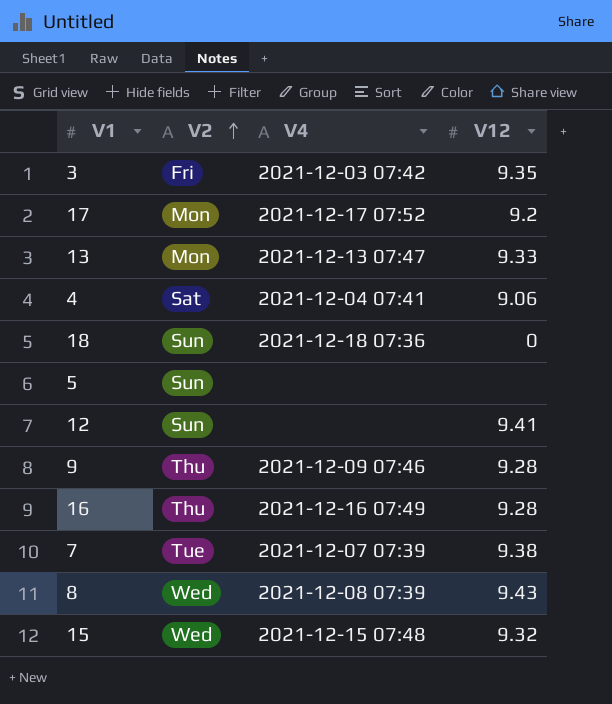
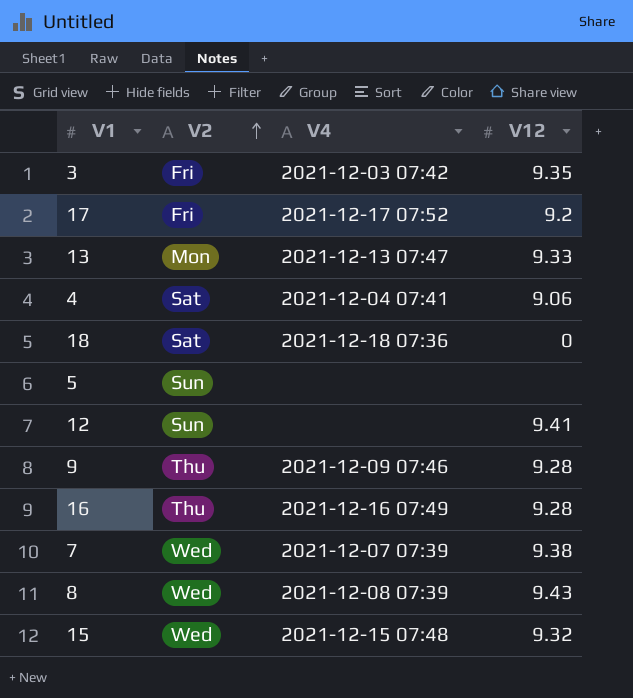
17 | V2: Mon -> Fri
18 | V2: Sun -> Sat
7 | V2: Tue -> Wed

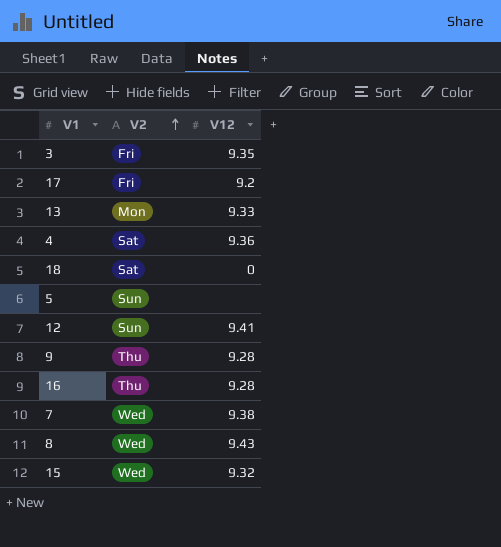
column V4 | position: 3 -> none
4 | V12: 9.06 -> 9.36

